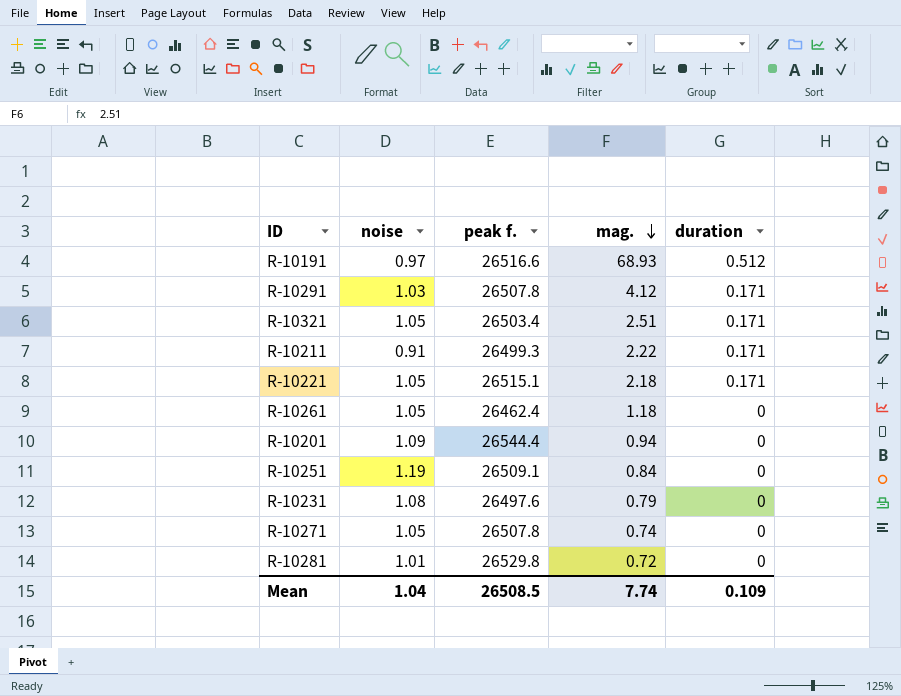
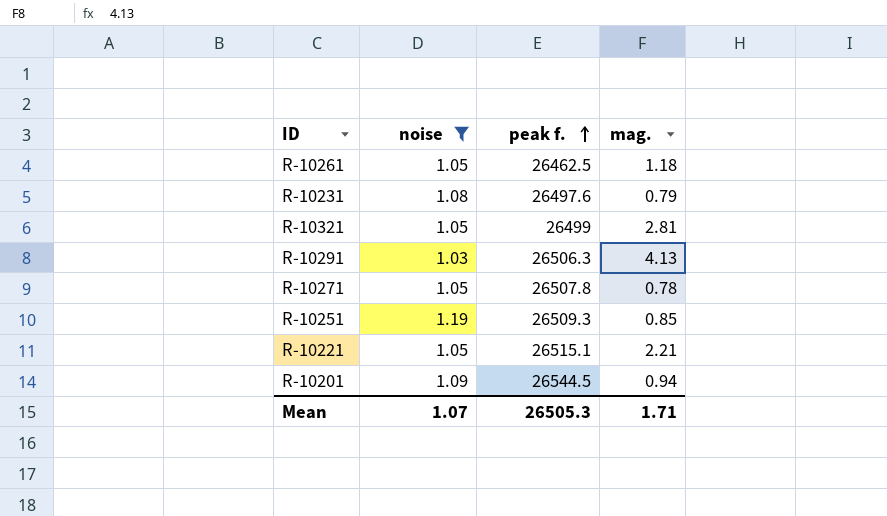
filter: none -> noise >= 1.03
row order: mag. descending -> peak f. ascending
column duration | position: 5 -> none
R-10261 | peak f.: 26462.4 -> 26462.5
R-10321 | peak f.: 26503.4 -> 26499
R-10321 | mag.: 2.51 -> 2.81
R-10291 | peak f.: 26507.8 -> 26506.3
R-10291 | mag.: 4.12 -> 4.13
R-10271 | mag.: 0.74 -> 0.78
R-10251 | peak f.: 26509.1 -> 26509.3
R-10251 | mag.: 0.84 -> 0.85
R-10221 | mag.: 2.18 -> 2.21
R-10201 | peak f.: 26544.4 -> 26544.5
Mean | noise: 1.04 -> 1.07
Mean | peak f.: 26508.5 -> 26505.3
Mean | mag.: 7.74 -> 1.71

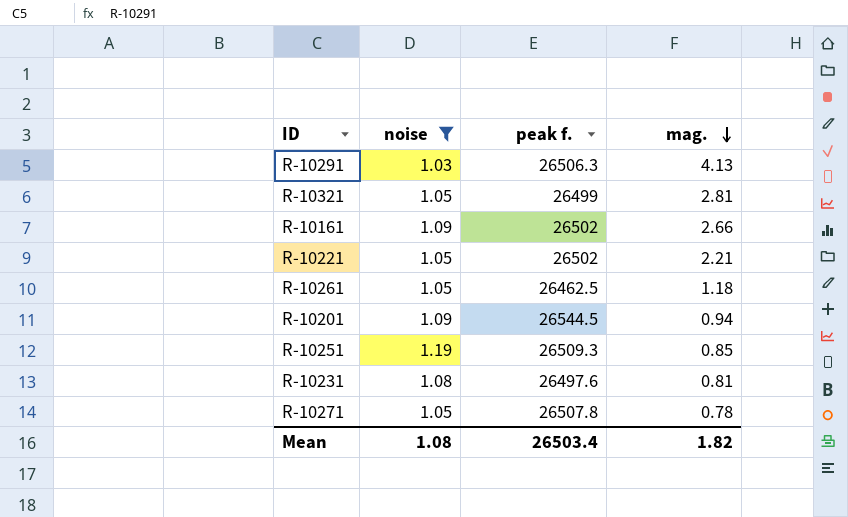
row order: peak f. ascending -> mag. descending
row R-10161: none -> 1.09 | 26502 | 2.66
R-10221 | peak f.: 26515.1 -> 26502
R-10231 | mag.: 0.79 -> 0.81
Mean | noise: 1.07 -> 1.08
Mean | peak f.: 26505.3 -> 26503.4
Mean | mag.: 1.71 -> 1.82

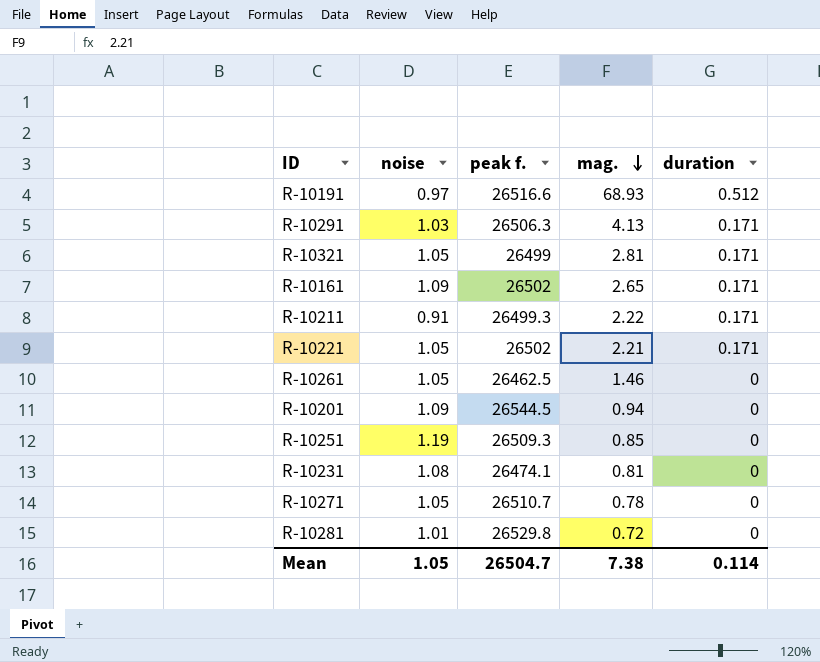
filter: noise >= 1.03 -> none
column duration | position: none -> 5
R-10161 | mag.: 2.66 -> 2.65
R-10261 | mag.: 1.18 -> 1.46
R-10231 | peak f.: 26497.6 -> 26474.1
R-10271 | peak f.: 26507.8 -> 26510.7
Mean | noise: 1.08 -> 1.05
Mean | peak f.: 26503.4 -> 26504.7
Mean | mag.: 1.82 -> 7.38

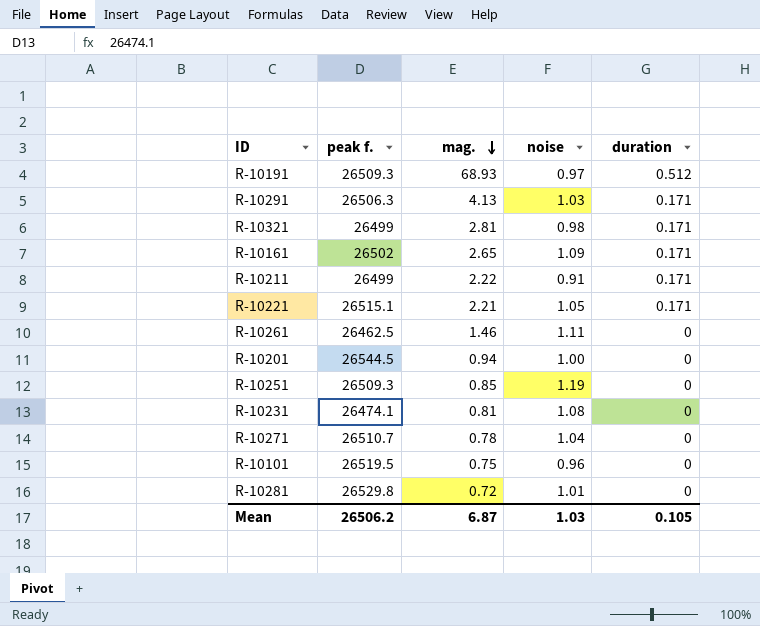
column noise | position: 2 -> 4
R-10191 | peak f.: 26516.6 -> 26509.3
R-10321 | noise: 1.05 -> 0.98
R-10211 | peak f.: 26499.3 -> 26499
R-10221 | peak f.: 26502 -> 26515.1
R-10261 | noise: 1.05 -> 1.11
R-10201 | noise: 1.09 -> 1.00
R-10271 | noise: 1.05 -> 1.04
row R-10101: none -> 26519.5 | 0.75 | 0.96 | 0
Mean | peak f.: 26504.7 -> 26506.2
Mean | mag.: 7.38 -> 6.87
Mean | noise: 1.05 -> 1.03
Mean | duration: 0.114 -> 0.105

